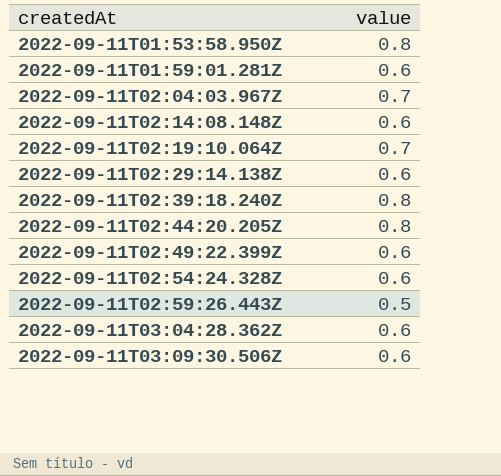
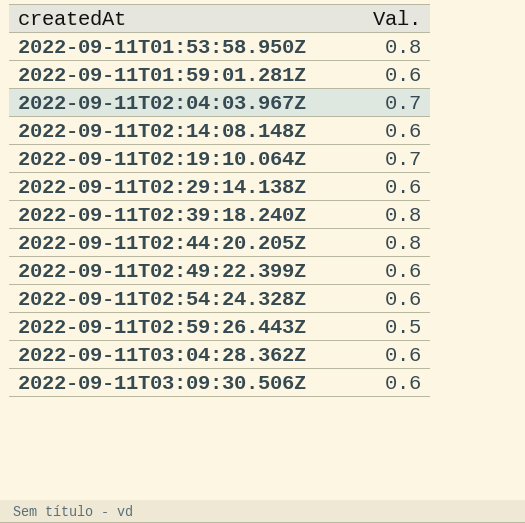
column name: value -> Val.

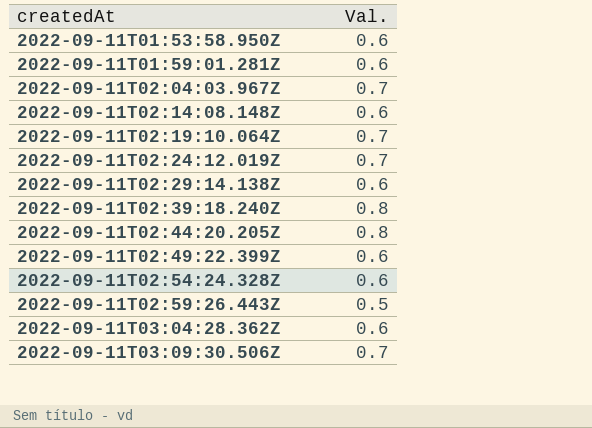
2022-09-11T01:53:58.950Z | Val.: 0.8 -> 0.6
row 2022-09-11T02:24:12.019Z: none -> 0.7
2022-09-11T03:09:30.506Z | Val.: 0.6 -> 0.7

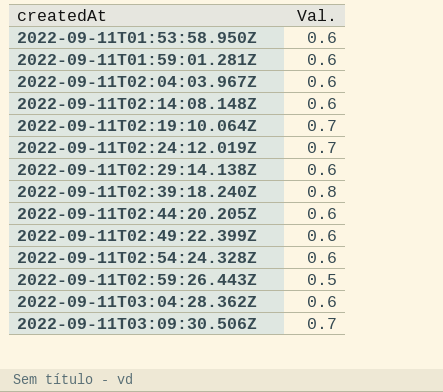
2022-09-11T02:04:03.967Z | Val.: 0.7 -> 0.6
2022-09-11T02:44:20.205Z | Val.: 0.8 -> 0.6

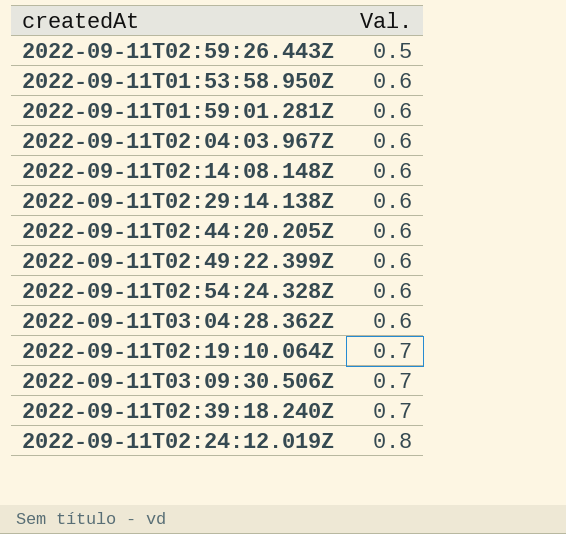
row order: createdAt ascending -> Val. ascending
2022-09-11T02:39:18.240Z | Val.: 0.8 -> 0.7
2022-09-11T02:24:12.019Z | Val.: 0.7 -> 0.8

